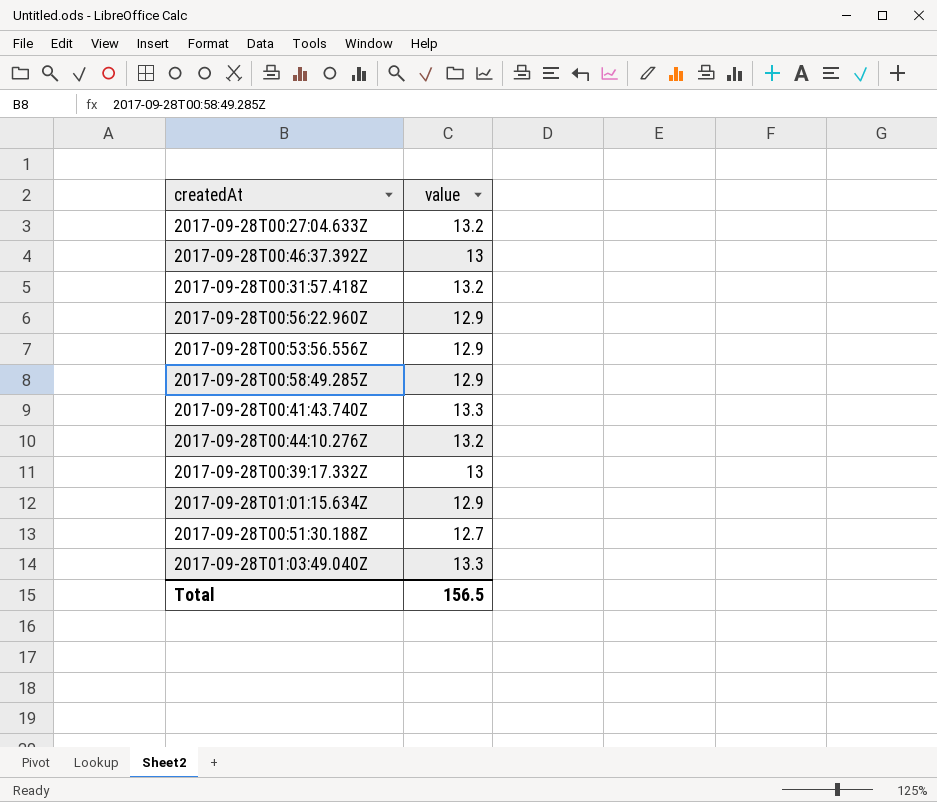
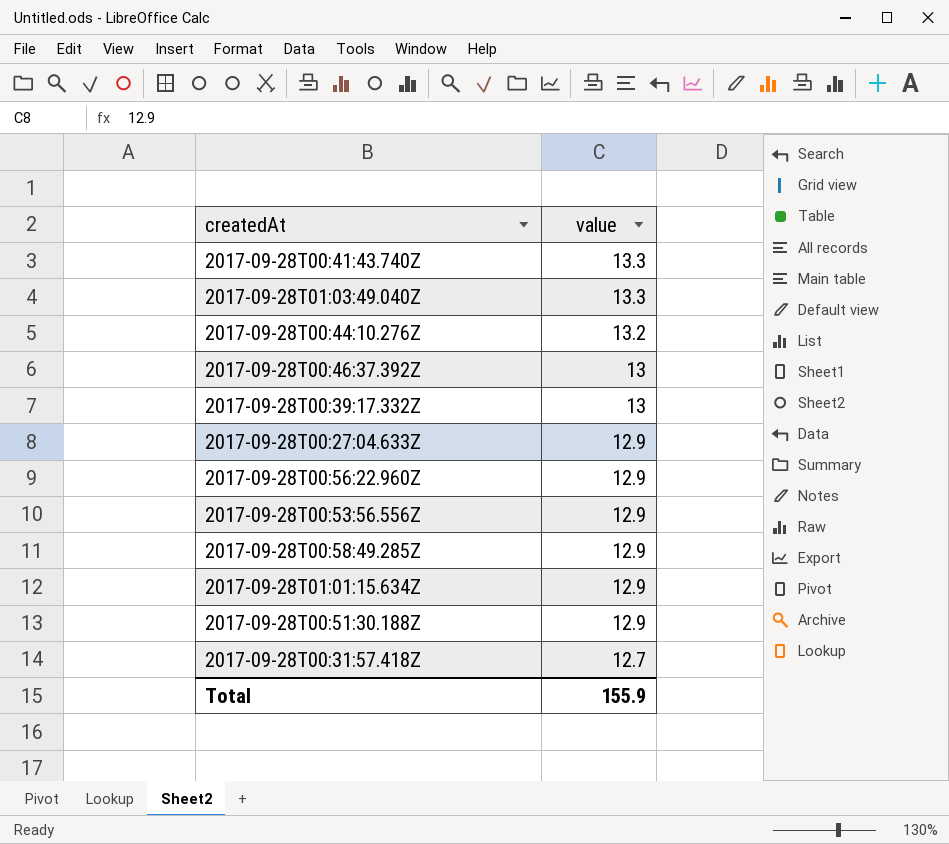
row order: none -> value descending
2017-09-28T00:27:04.633Z | value: 13.2 -> 12.9
2017-09-28T00:51:30.188Z | value: 12.7 -> 12.9
2017-09-28T00:31:57.418Z | value: 13.2 -> 12.7
Total | value: 156.5 -> 155.9

